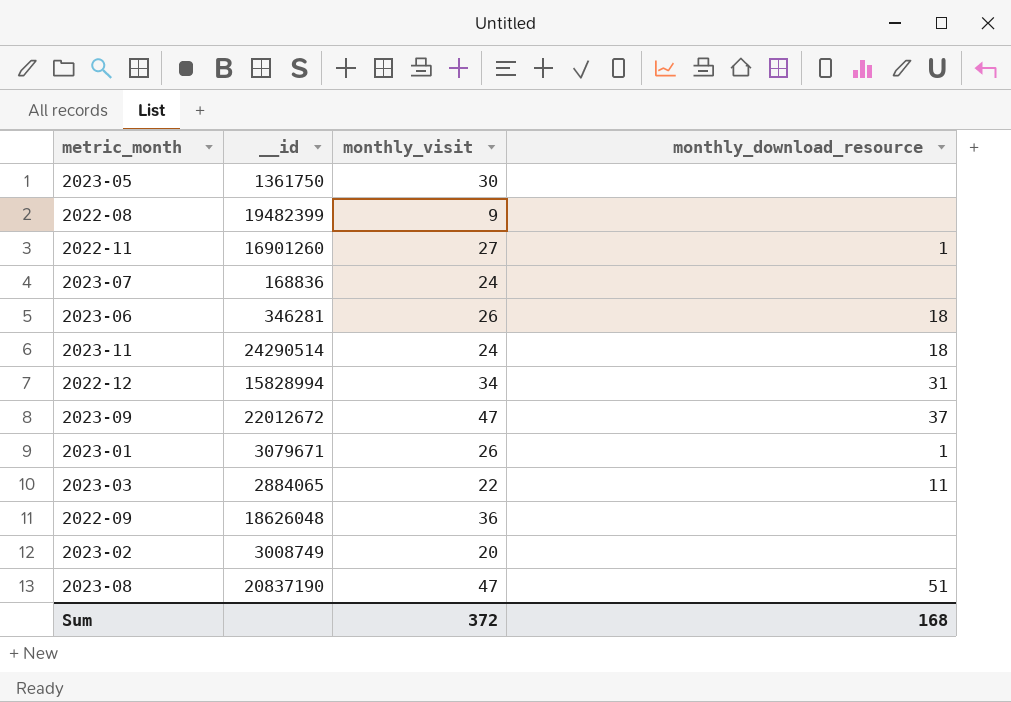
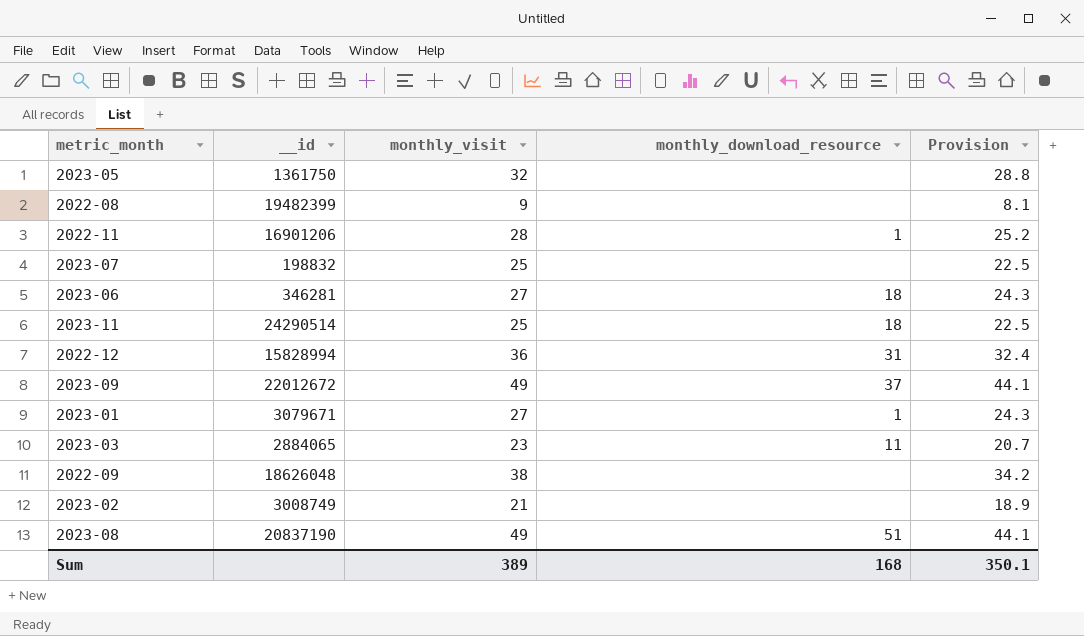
column Provision | formula: none -> [monthly_visit] * 0.9
2023-05 | monthly_visit: 30 -> 32
2022-11 | __id: 16901260 -> 16901206
2022-11 | monthly_visit: 27 -> 28
2023-07 | __id: 168836 -> 198832
2023-07 | monthly_visit: 24 -> 25
2023-06 | monthly_visit: 26 -> 27
2023-11 | monthly_visit: 24 -> 25
2022-12 | monthly_visit: 34 -> 36
2023-09 | monthly_visit: 47 -> 49
2023-01 | monthly_visit: 26 -> 27
2023-03 | monthly_visit: 22 -> 23
2022-09 | monthly_visit: 36 -> 38
2023-02 | monthly_visit: 20 -> 21
2023-08 | monthly_visit: 47 -> 49
Sum | monthly_visit: 372 -> 389

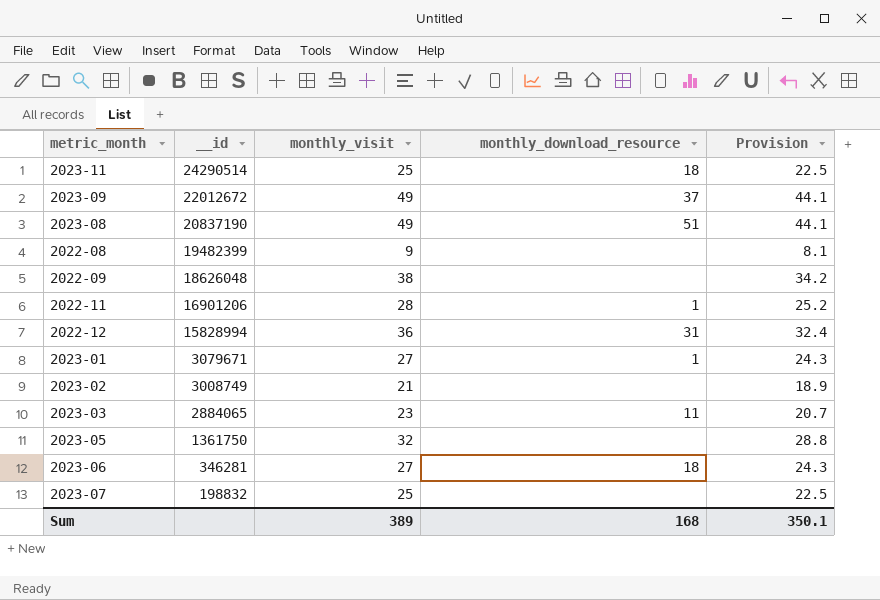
row order: none -> __id descending

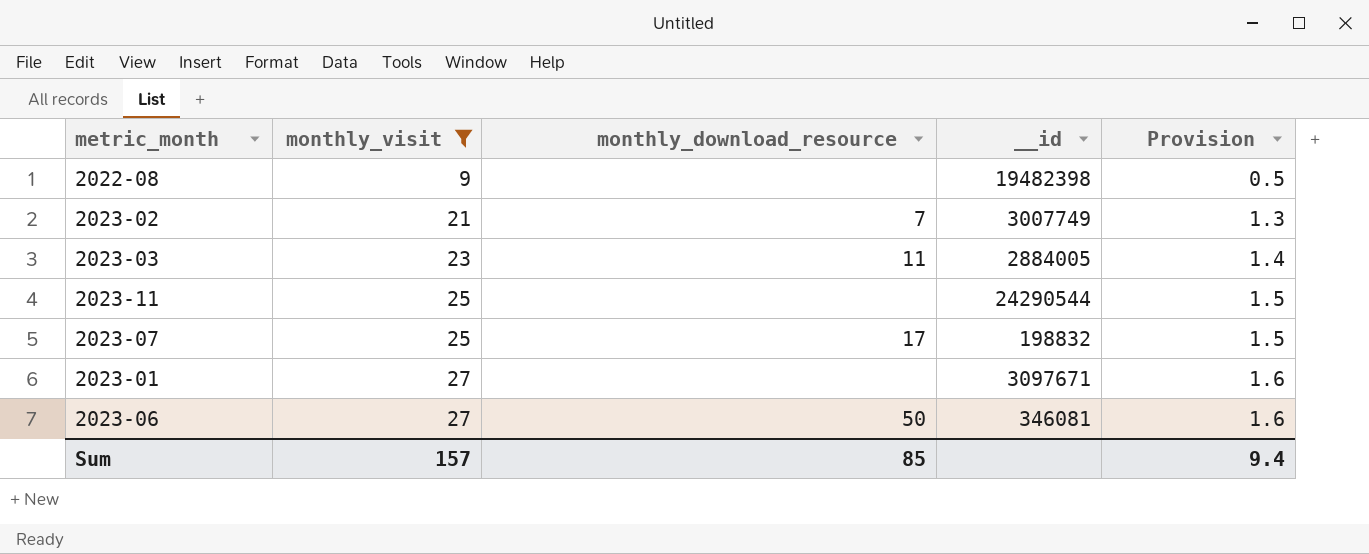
filter: none -> monthly_visit <= 27
row order: __id descending -> monthly_visit ascending
column __id | position: 2 -> 4
column Provision | formula: [monthly_visit] * 0.9 -> [monthly_visit] * 0.06
2022-08 | __id: 19482399 -> 19482398
2023-02 | monthly_download_resource: none -> 7
2023-02 | __id: 3008749 -> 3007749
2023-03 | __id: 2884065 -> 2884005
2023-11 | monthly_download_resource: 18 -> none
2023-11 | __id: 24290514 -> 24290544
2023-07 | monthly_download_resource: none -> 17
2023-01 | monthly_download_resource: 1 -> none
2023-01 | __id: 3079671 -> 3097671
2023-06 | monthly_download_resource: 18 -> 50
2023-06 | __id: 346281 -> 346081
Sum | monthly_visit: 389 -> 157
Sum | monthly_download_resource: 168 -> 85
Sum | Provision: 350.1 -> 9.4

